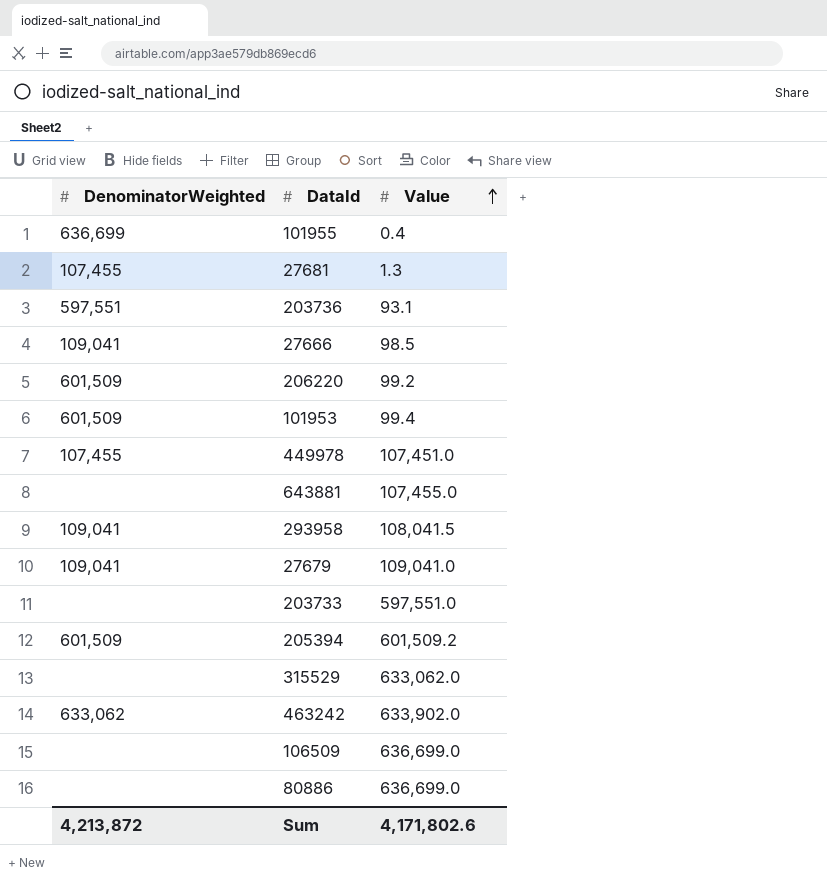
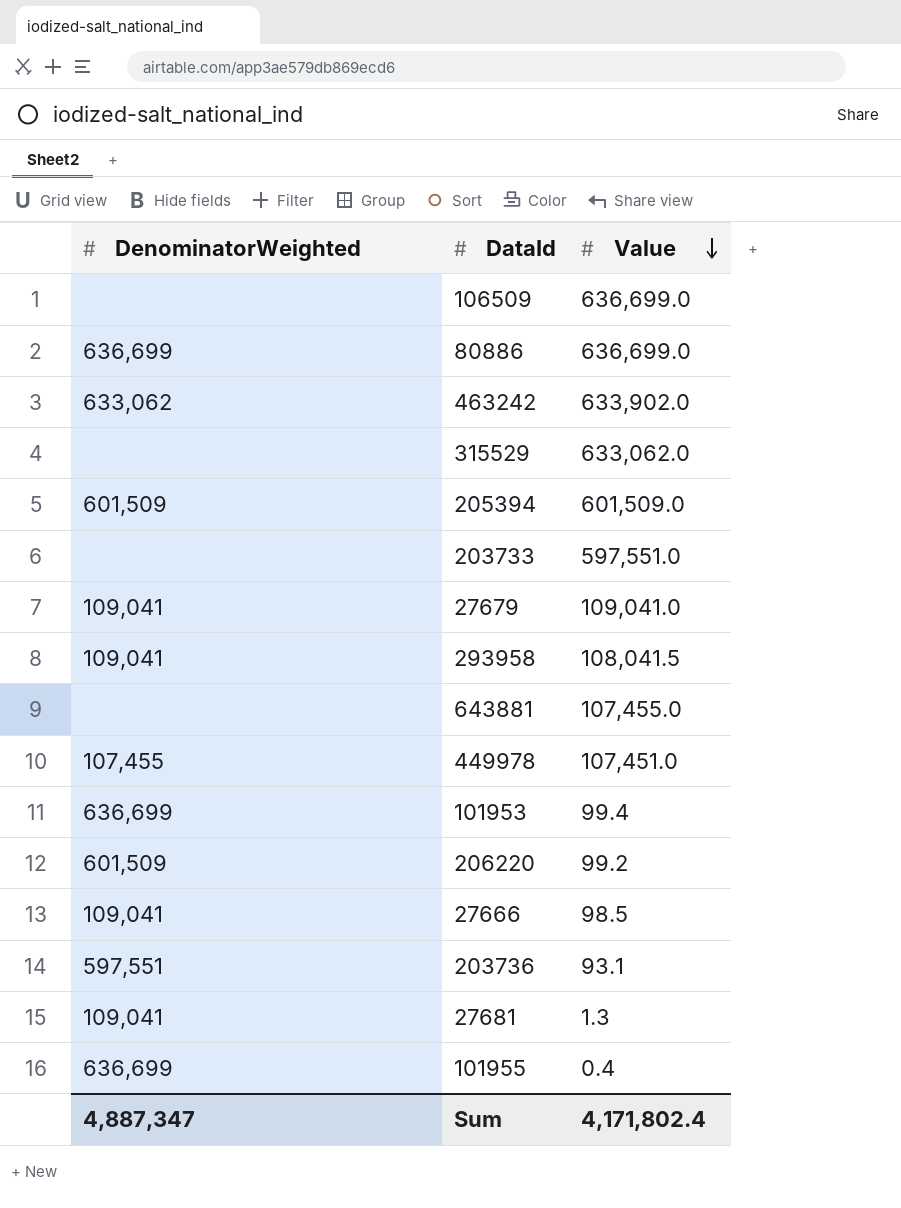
row order: Value ascending -> Value descending
80886 | DenominatorWeighted: none -> 636,699
205394 | Value: 601,509.2 -> 601,509.0
101953 | DenominatorWeighted: 601,509 -> 636,699
27681 | DenominatorWeighted: 107,455 -> 109,041
Sum | DenominatorWeighted: 4,213,872 -> 4,887,347
Sum | Value: 4,171,802.6 -> 4,171,802.4

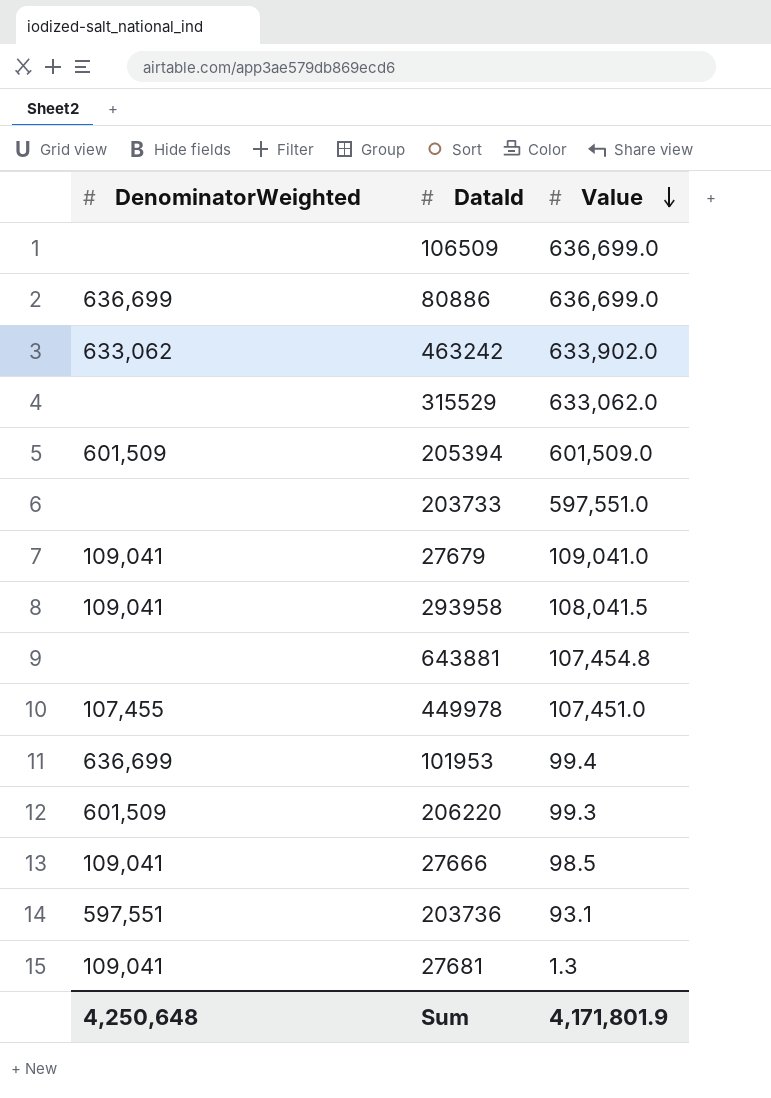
row 101955: 636,699 | 0.4 -> none
643881 | Value: 107,455.0 -> 107,454.8
206220 | Value: 99.2 -> 99.3
Sum | DenominatorWeighted: 4,887,347 -> 4,250,648
Sum | Value: 4,171,802.4 -> 4,171,801.9

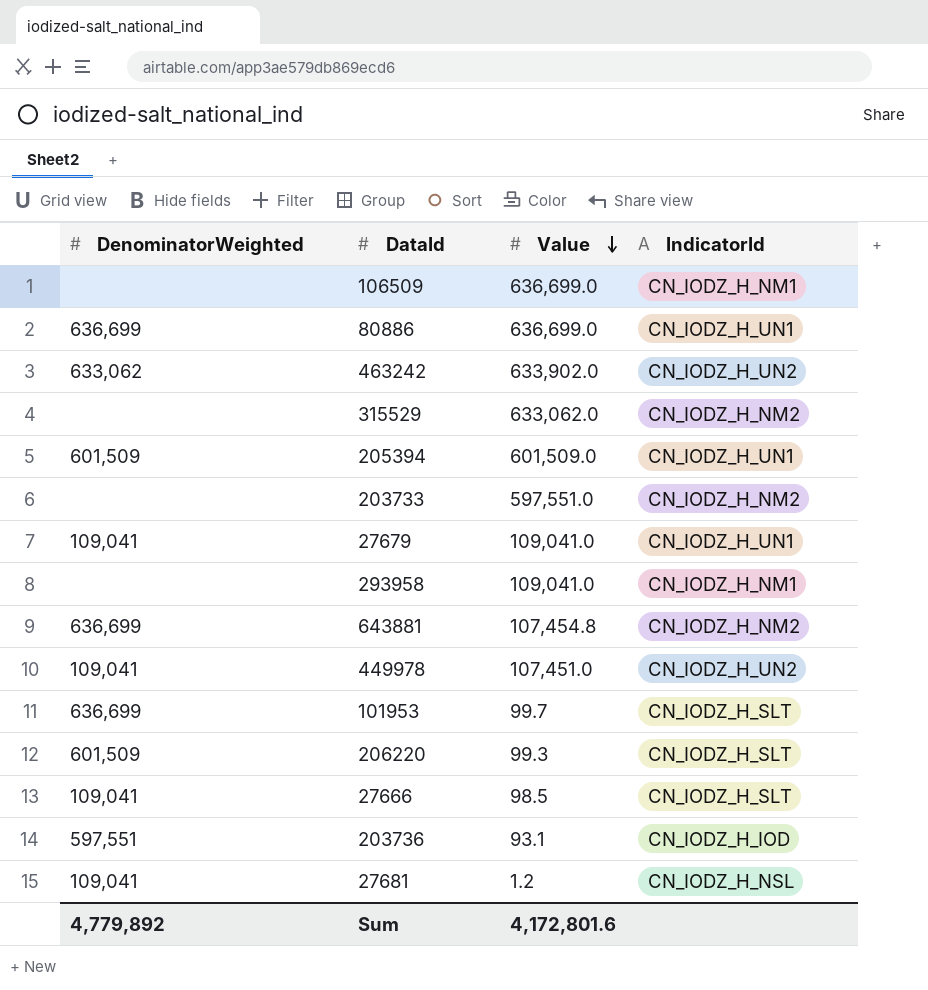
column IndicatorId | position: none -> 4
293958 | DenominatorWeighted: 109,041 -> none
293958 | Value: 108,041.5 -> 109,041.0
643881 | DenominatorWeighted: none -> 636,699
449978 | DenominatorWeighted: 107,455 -> 109,041
101953 | Value: 99.4 -> 99.7
27681 | Value: 1.3 -> 1.2
Sum | DenominatorWeighted: 4,250,648 -> 4,779,892
Sum | Value: 4,171,801.9 -> 4,172,801.6

